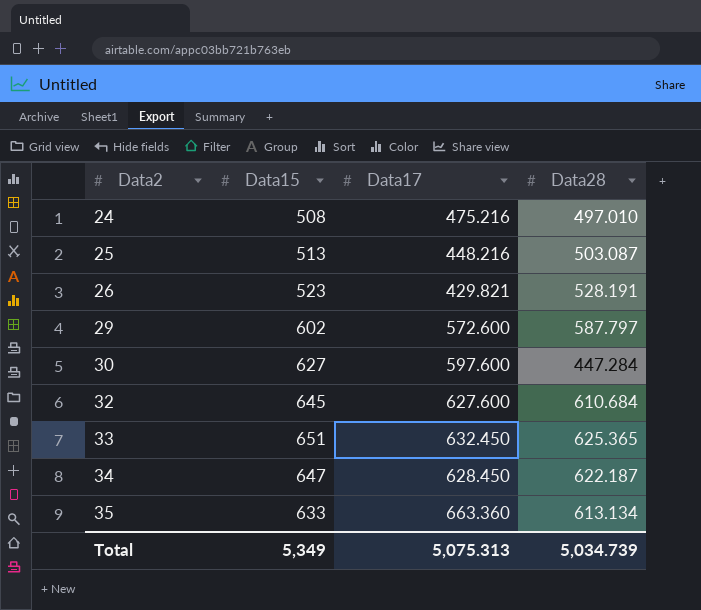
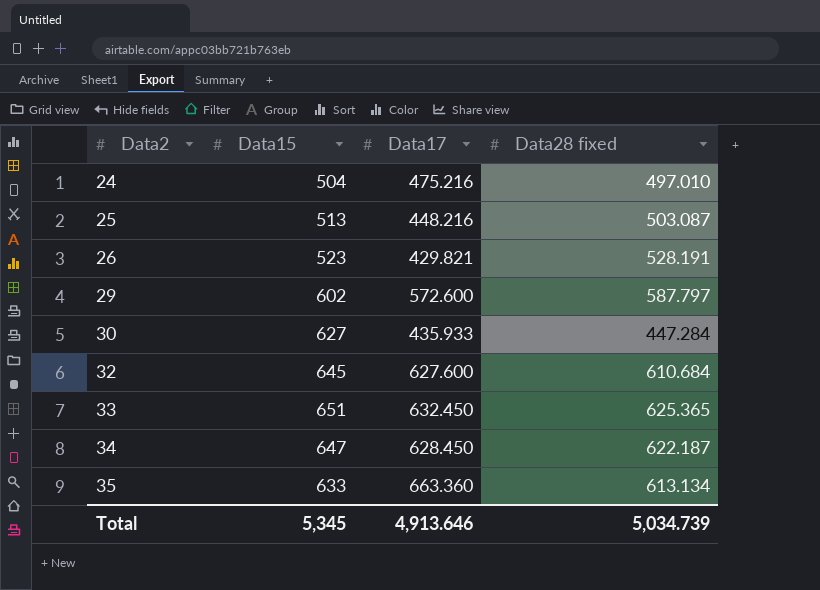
column name: Data28 -> Data28 fixed
24 | Data15: 508 -> 504
30 | Data17: 597.600 -> 435.933
Total | Data15: 5,349 -> 5,345
Total | Data17: 5,075.313 -> 4,913.646

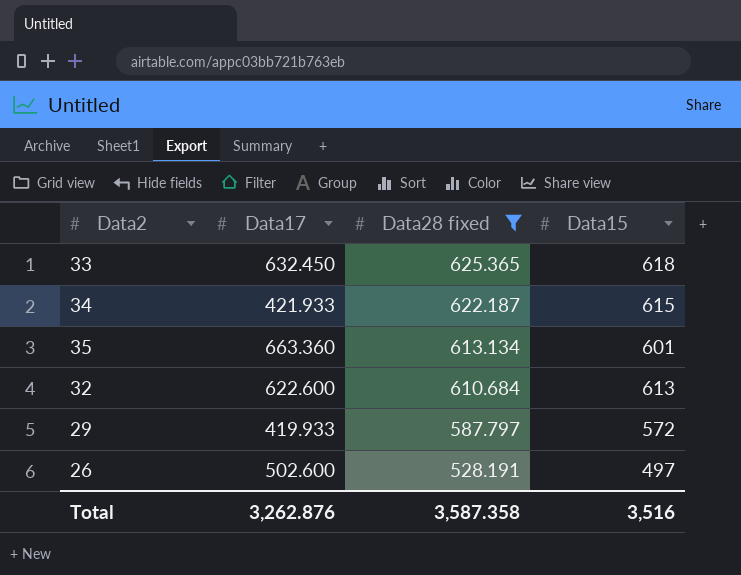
filter: none -> Data28 fixed >= 528.191
row order: Data2 ascending -> Data28 fixed descending
column Data15 | position: 2 -> 4
33 | Data15: 651 -> 618
34 | Data17: 628.450 -> 421.933
34 | Data15: 647 -> 615
35 | Data15: 633 -> 601
32 | Data17: 627.600 -> 622.600
32 | Data15: 645 -> 613
29 | Data17: 572.600 -> 419.933
29 | Data15: 602 -> 572
26 | Data17: 429.821 -> 502.600
26 | Data15: 523 -> 497
Total | Data17: 4,913.646 -> 3,262.876
Total | Data28 fixed: 5,034.739 -> 3,587.358
Total | Data15: 5,345 -> 3,516

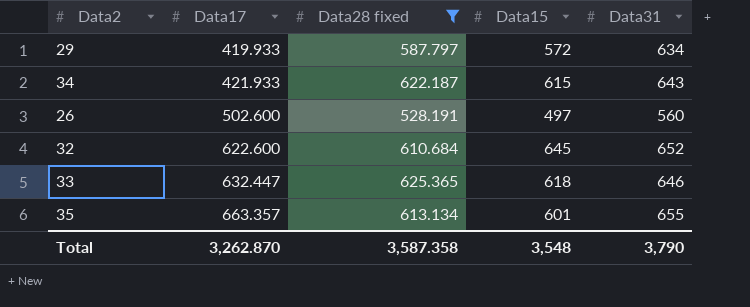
row order: Data28 fixed descending -> Data17 ascending
column Data31 | position: none -> 5
32 | Data15: 613 -> 645
33 | Data17: 632.450 -> 632.447
35 | Data17: 663.360 -> 663.357
Total | Data17: 3,262.876 -> 3,262.870
Total | Data15: 3,516 -> 3,548

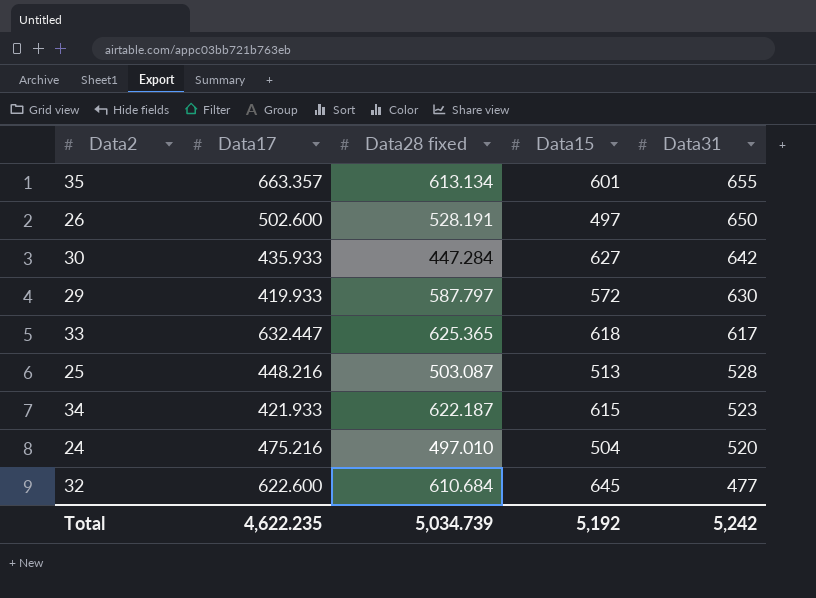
filter: Data28 fixed >= 528.191 -> none
row order: Data17 ascending -> Data31 descending
26 | Data31: 560 -> 650
29 | Data31: 634 -> 630
33 | Data31: 646 -> 617
34 | Data31: 643 -> 523
32 | Data31: 652 -> 477
Total | Data17: 3,262.870 -> 4,622.235
Total | Data28 fixed: 3,587.358 -> 5,034.739
Total | Data15: 3,548 -> 5,192
Total | Data31: 3,790 -> 5,242

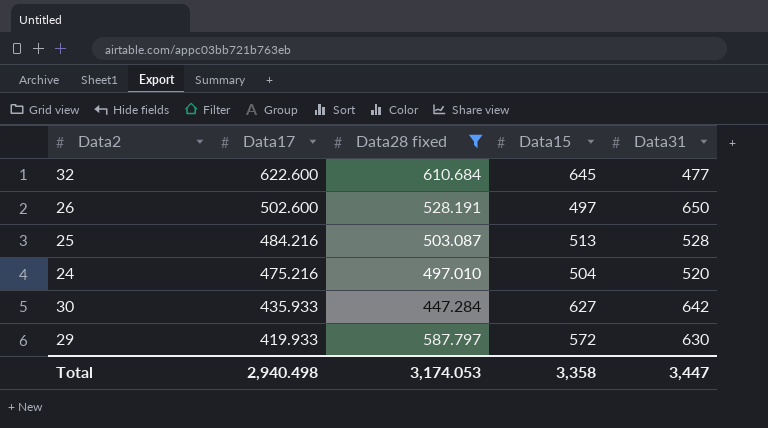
filter: none -> Data28 fixed <= 610.684
row order: Data31 descending -> Data17 descending
25 | Data17: 448.216 -> 484.216
Total | Data17: 4,622.235 -> 2,940.498
Total | Data28 fixed: 5,034.739 -> 3,174.053
Total | Data15: 5,192 -> 3,358
Total | Data31: 5,242 -> 3,447

